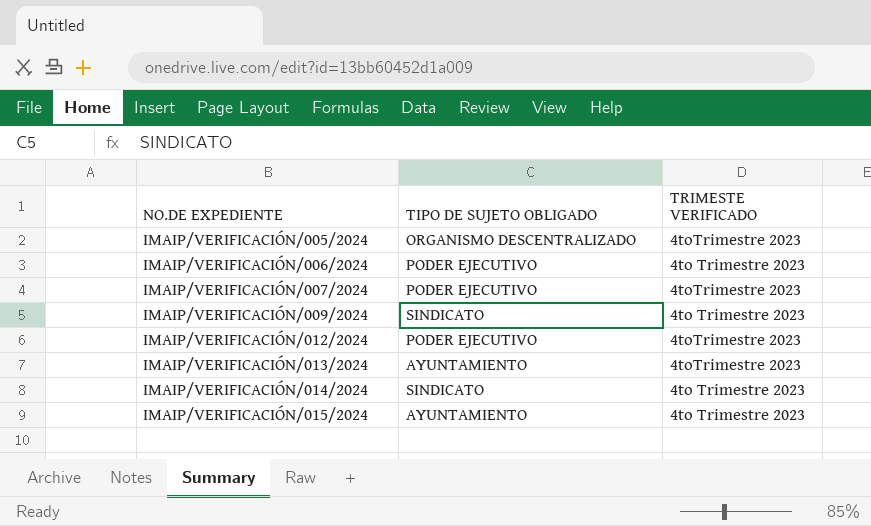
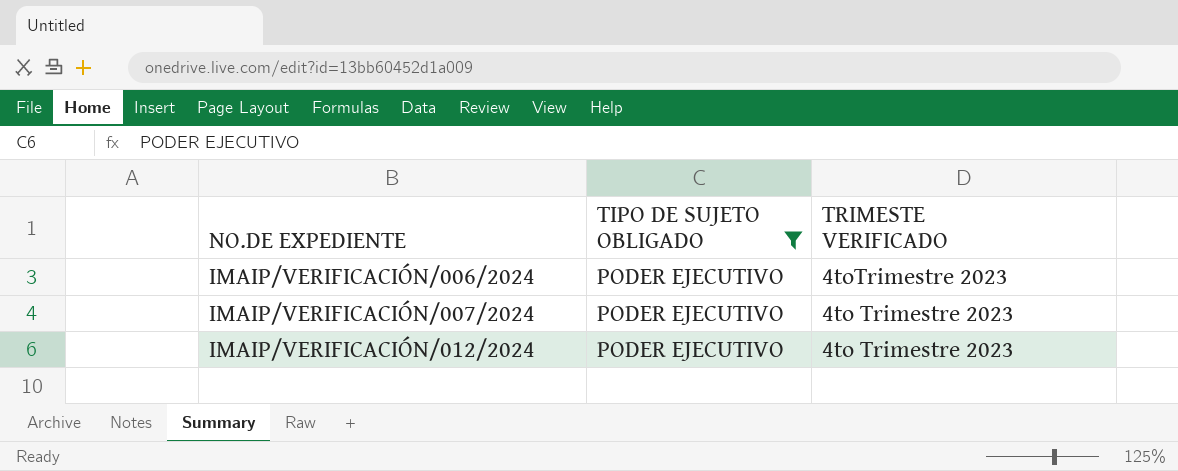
filter: none -> TIPO DE SUJETO OBLIGADO = PODER EJECUTIVO
IMAIP/VERIFICACIÓN/006/2024 | TRIMESTE VERIFICADO: 4to Trimestre 2023 -> 4toTrimestre 2023
IMAIP/VERIFICACIÓN/007/2024 | TRIMESTE VERIFICADO: 4toTrimestre 2023 -> 4to Trimestre 2023
IMAIP/VERIFICACIÓN/012/2024 | TRIMESTE VERIFICADO: 4toTrimestre 2023 -> 4to Trimestre 2023

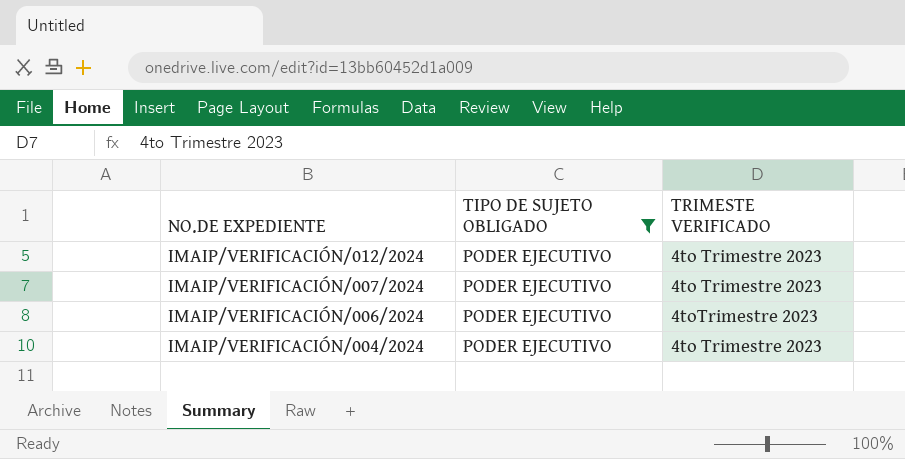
row order: NO.DE EXPEDIENTE ascending -> NO.DE EXPEDIENTE descending
row IMAIP/VERIFICACIÓN/004/2024: none -> PODER EJECUTIVO | 4to Trimestre 2023

